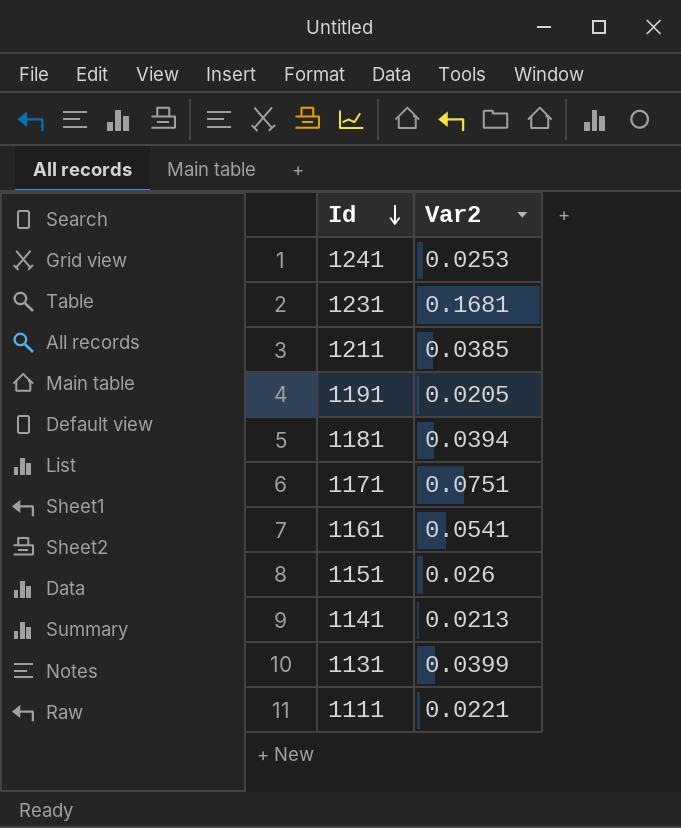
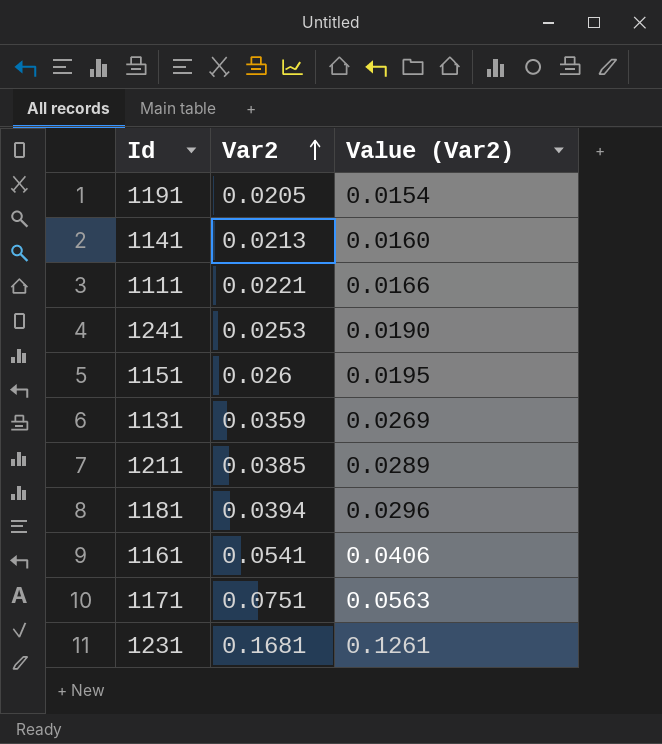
row order: Id descending -> Var2 ascending
column Value (Var2) | formula: none -> [Var2] * 0.75
1131 | Var2: 0.0399 -> 0.0359

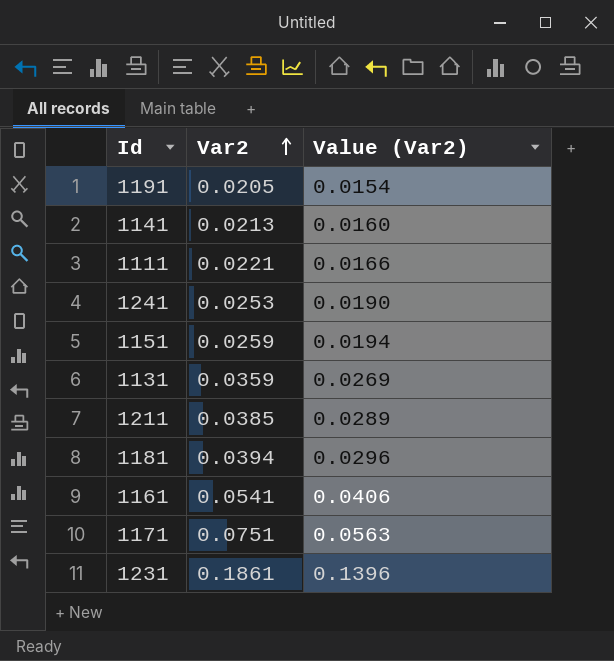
1151 | Var2: 0.026 -> 0.0259
1151 | Value (Var2): 0.0195 -> 0.0194
1231 | Var2: 0.1681 -> 0.1861
1231 | Value (Var2): 0.1261 -> 0.1396

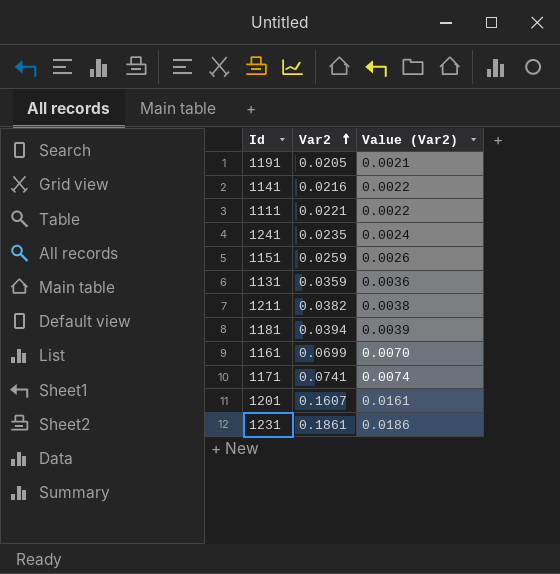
column Value (Var2) | formula: [Var2] * 0.75 -> [Var2] * 0.1
1141 | Var2: 0.0213 -> 0.0216
1241 | Var2: 0.0253 -> 0.0235
1211 | Var2: 0.0385 -> 0.0382
1161 | Var2: 0.0541 -> 0.0699
1171 | Var2: 0.0751 -> 0.0741
row 1201: none -> 0.1607 | 0.0161

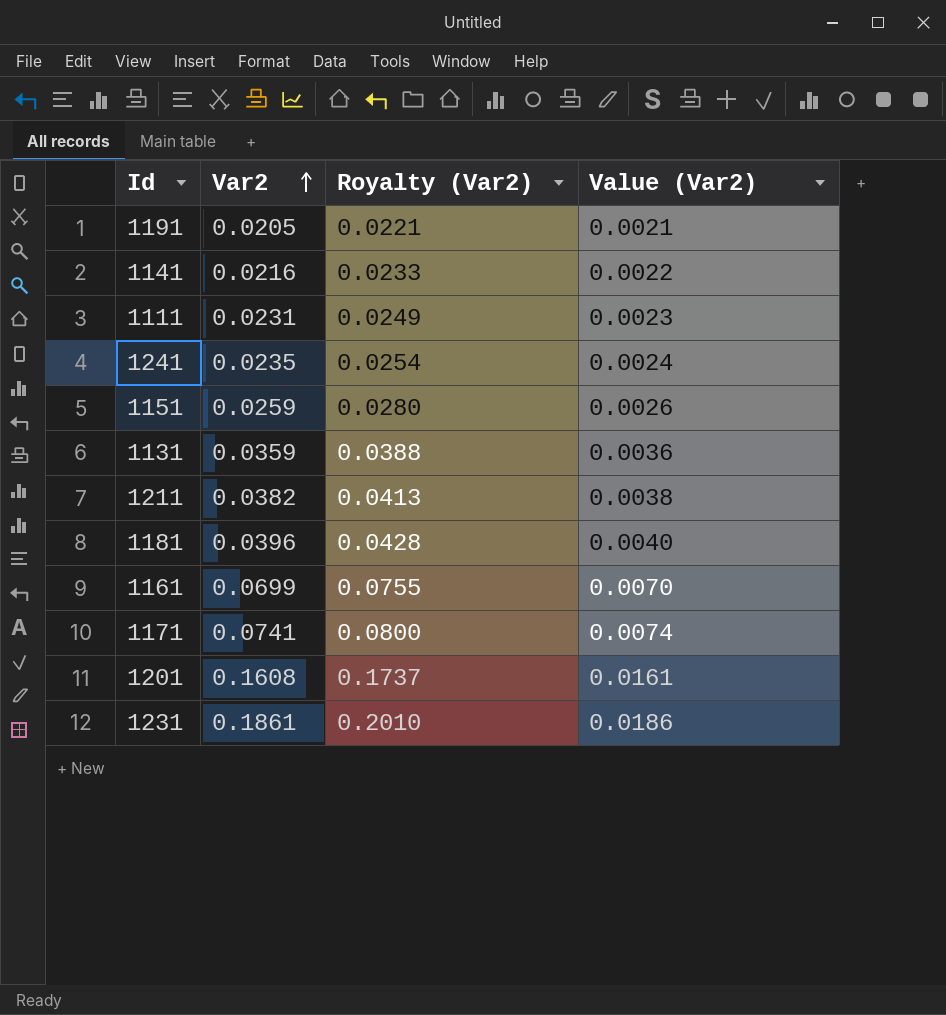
column Royalty (Var2) | formula: none -> [Var2] * 1.08
1111 | Var2: 0.0221 -> 0.0231
1111 | Value (Var2): 0.0022 -> 0.0023
1181 | Var2: 0.0394 -> 0.0396
1181 | Value (Var2): 0.0039 -> 0.0040
1201 | Var2: 0.1607 -> 0.1608

